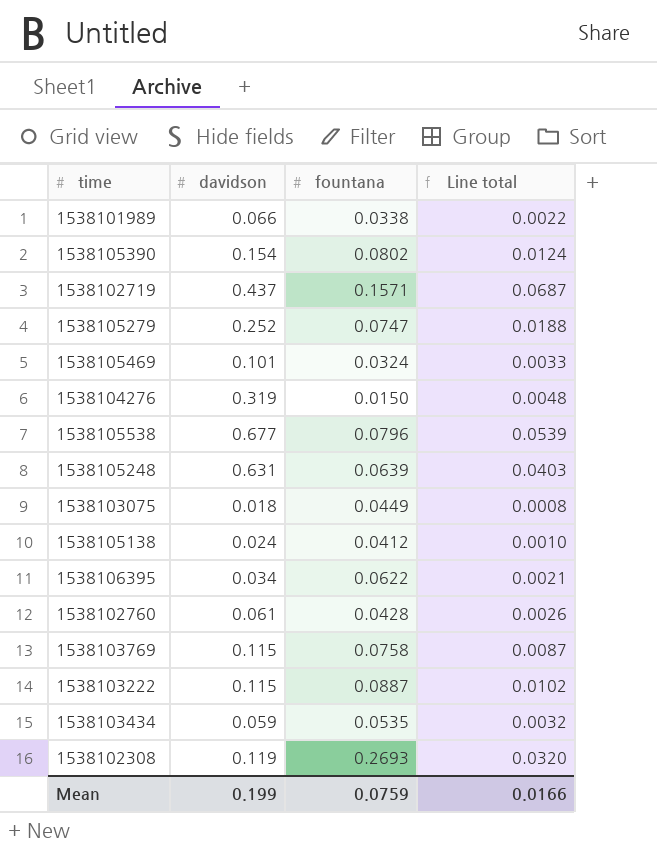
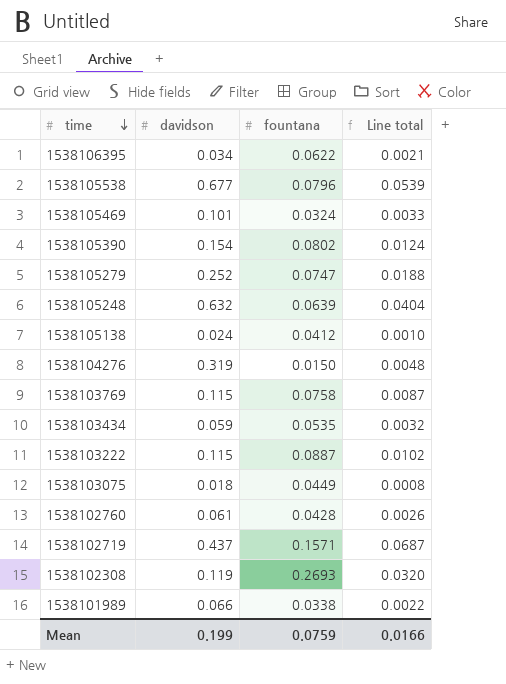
row order: none -> time descending
1538105248 | davidson: 0.631 -> 0.632
1538105248 | Line total: 0.0403 -> 0.0404

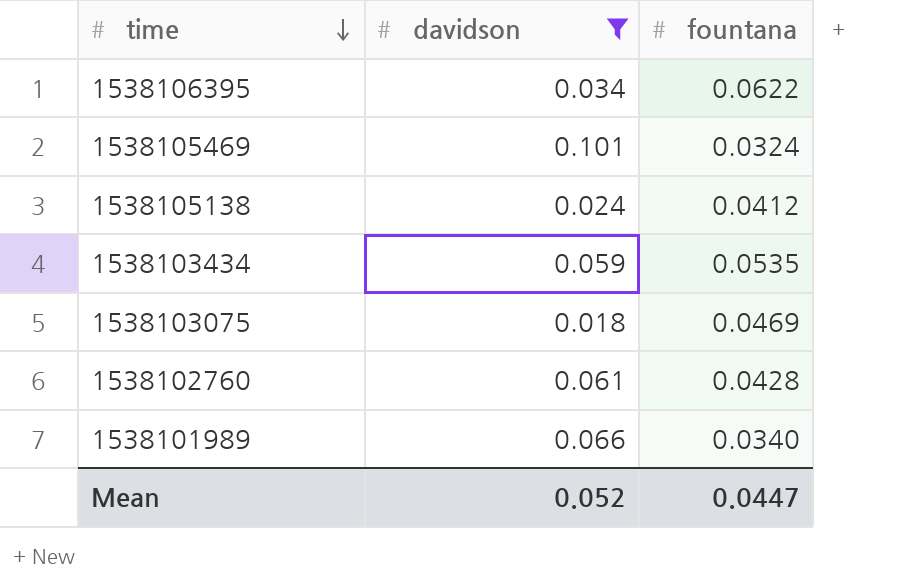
filter: none -> davidson <= 0.101
column Line total | formula: [davidson] * [fountana] -> none
1538103075 | fountana: 0.0449 -> 0.0469
1538101989 | fountana: 0.0338 -> 0.0340
Mean | davidson: 0.199 -> 0.052
Mean | fountana: 0.0759 -> 0.0447

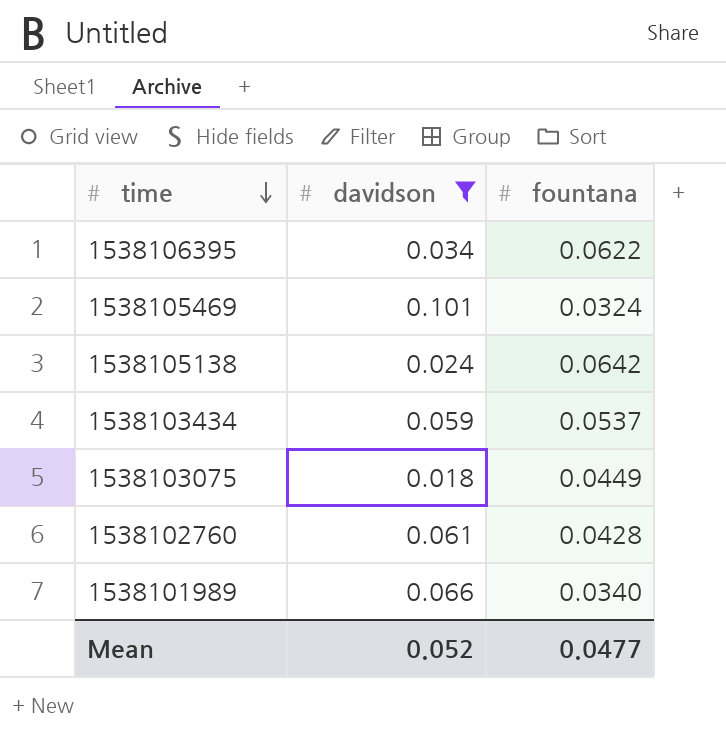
1538105138 | fountana: 0.0412 -> 0.0642
1538103434 | fountana: 0.0535 -> 0.0537
1538103075 | fountana: 0.0469 -> 0.0449
Mean | fountana: 0.0447 -> 0.0477

